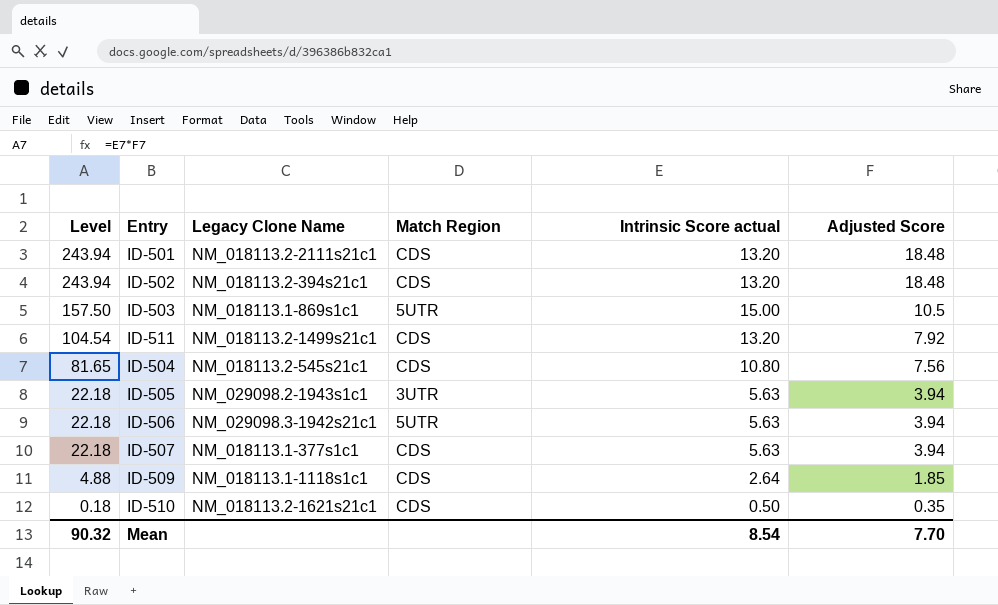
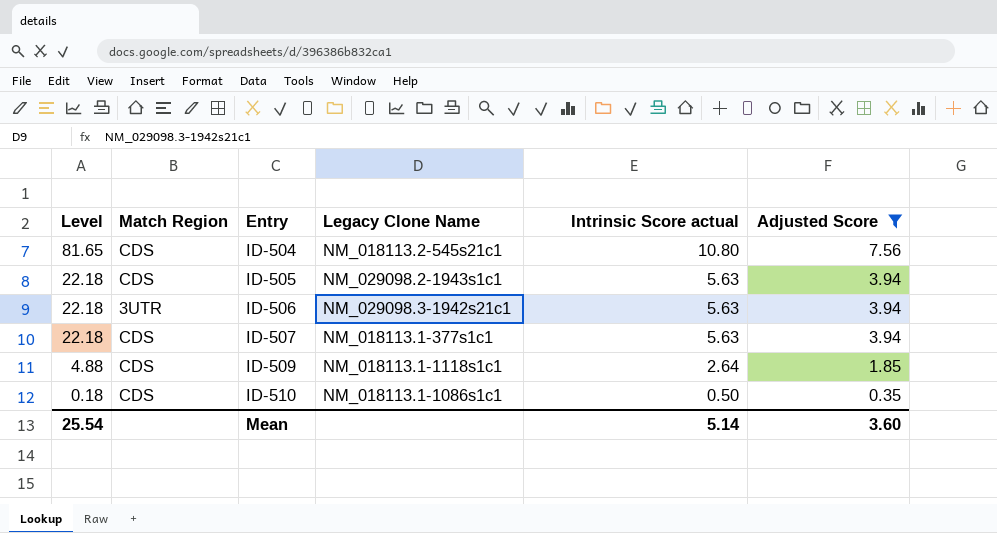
filter: none -> Adjusted Score <= 7.56
column Match Region | position: 4 -> 2
ID-505 | Match Region: 3UTR -> CDS
ID-506 | Match Region: 5UTR -> 3UTR
ID-510 | Legacy Clone Name: NM_018113.2-1621s21c1 -> NM_018113.1-1086s1c1
Mean | Level: 90.32 -> 25.54
Mean | Intrinsic Score actual: 8.54 -> 5.14
Mean | Adjusted Score: 7.70 -> 3.60

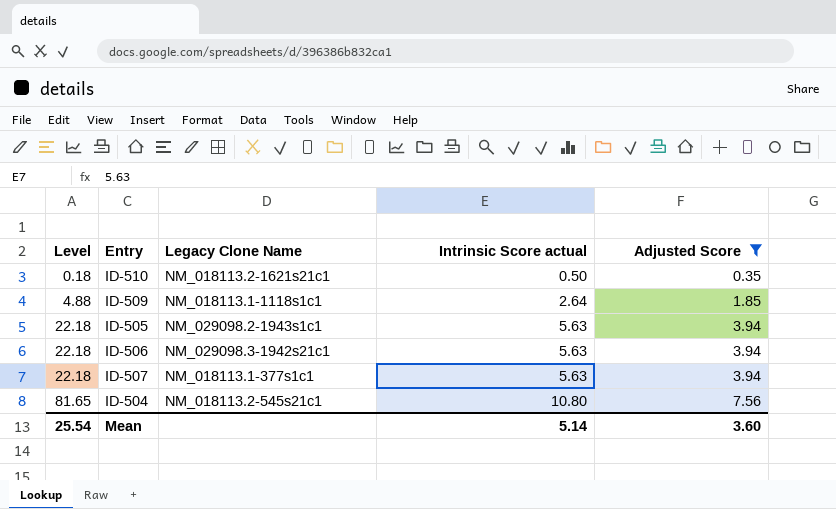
row order: Level descending -> Level ascending
column Match Region | position: 2 -> none
ID-510 | Legacy Clone Name: NM_018113.1-1086s1c1 -> NM_018113.2-1621s21c1

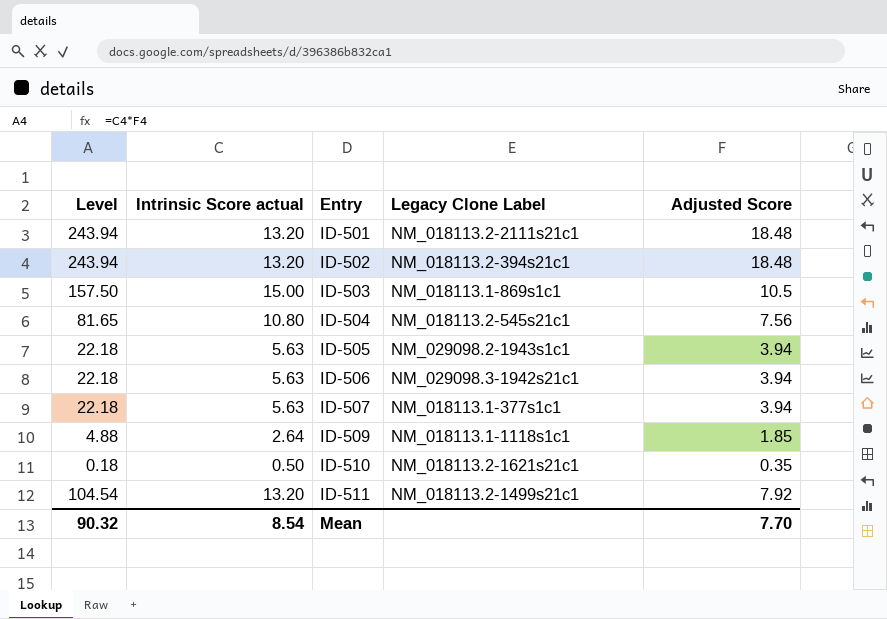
filter: Adjusted Score <= 7.56 -> none
row order: Level ascending -> Entry ascending
column Intrinsic Score actual | position: 4 -> 2
column name: Legacy Clone Name -> Legacy Clone Label
Mean | Level: 25.54 -> 90.32
Mean | Intrinsic Score actual: 5.14 -> 8.54
Mean | Adjusted Score: 3.60 -> 7.70

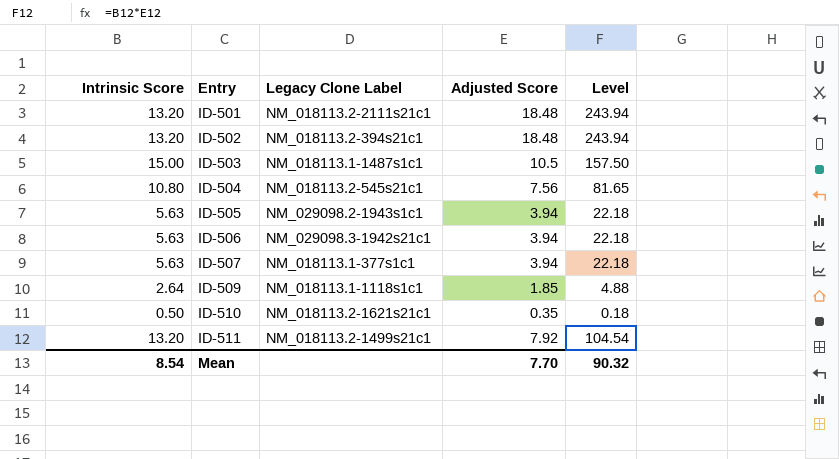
column name: Intrinsic Score actual -> Intrinsic Score
column Level | position: 1 -> 5
ID-503 | Legacy Clone Label: NM_018113.1-869s1c1 -> NM_018113.1-1487s1c1

